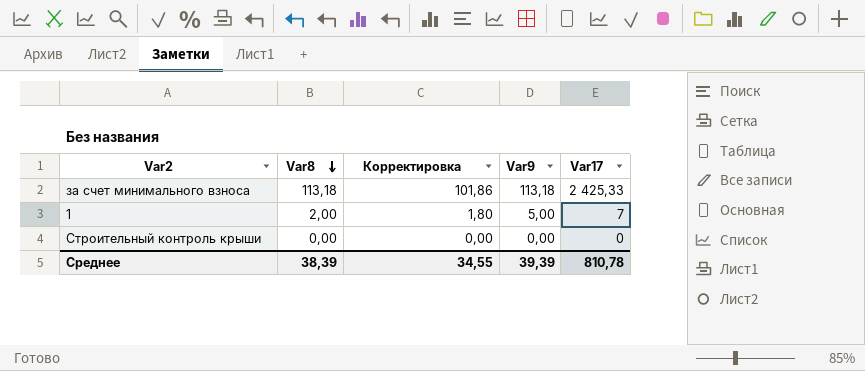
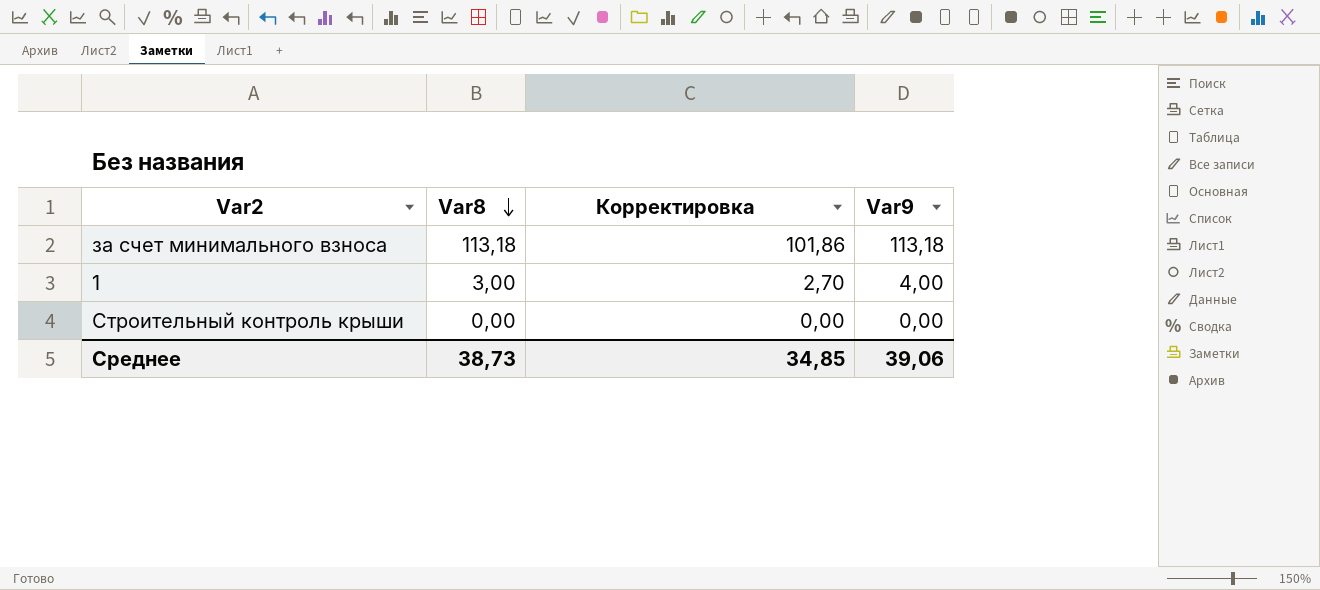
column Var17 | position: 5 -> none
1 | Var8: 2,00 -> 3,00
1 | Корректировка: 1,80 -> 2,70
1 | Var9: 5,00 -> 4,00
Среднее | Var8: 38,39 -> 38,73
Среднее | Корректировка: 34,55 -> 34,85
Среднее | Var9: 39,39 -> 39,06

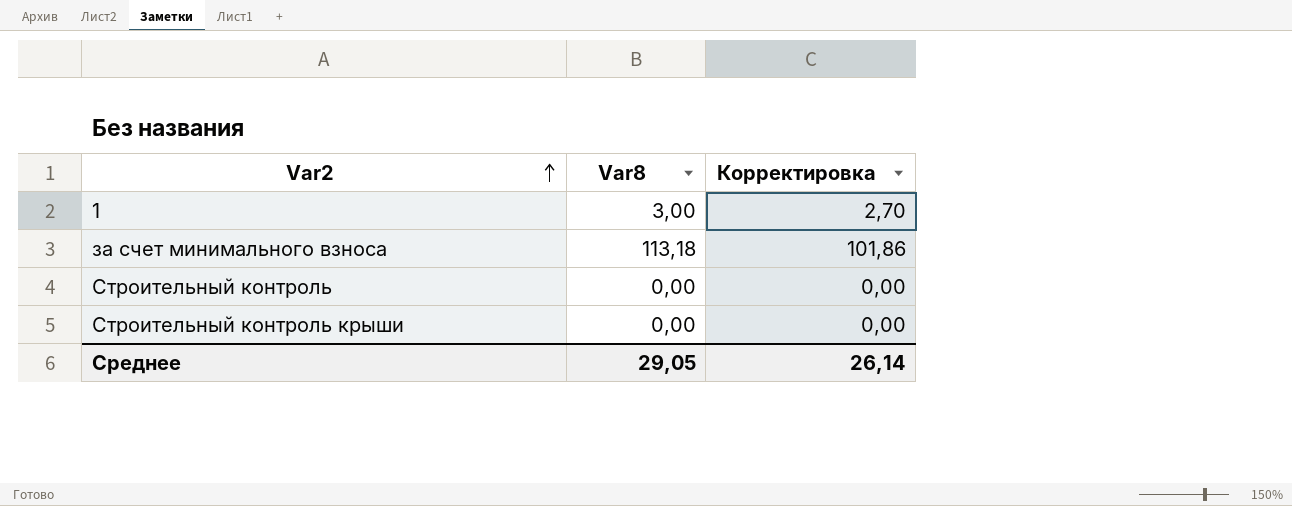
row order: Var8 descending -> Var2 ascending
column Var9 | position: 4 -> none
row Строительный контроль: none -> 0,00 | 0,00
Среднее | Var8: 38,73 -> 29,05
Среднее | Корректировка: 34,85 -> 26,14

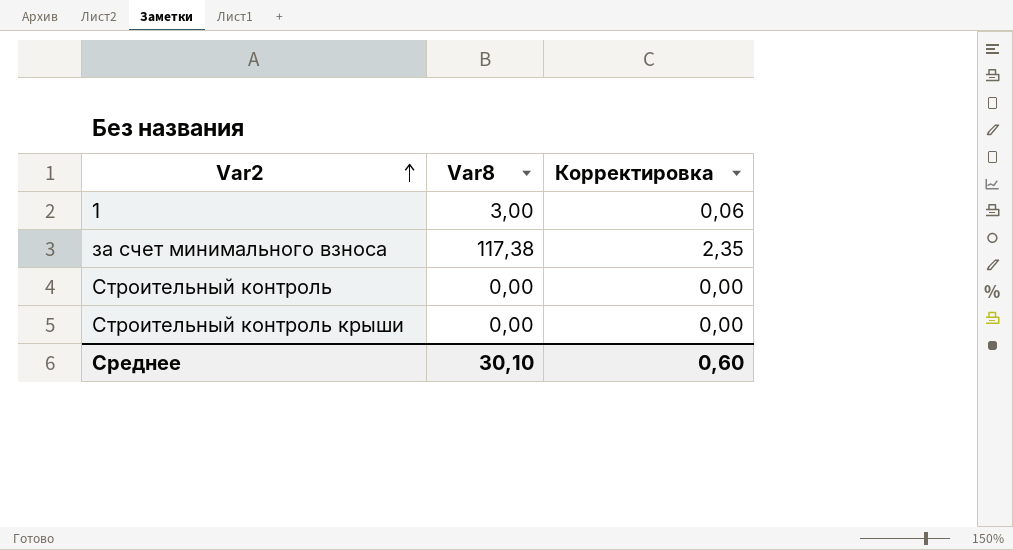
column Корректировка | formula: [Var8] * 0,9 -> [Var8] * 0,02
за счет минимального взноса | Var8: 113,18 -> 117,38
Среднее | Var8: 29,05 -> 30,10
Среднее | Корректировка: 26,14 -> 0,60

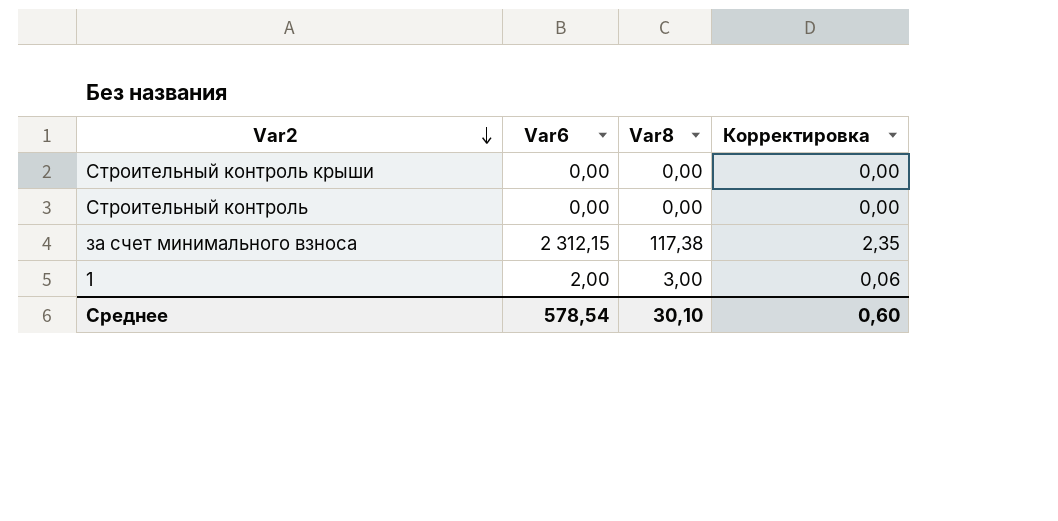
row order: Var2 ascending -> Var2 descending
column Var6 | position: none -> 2

